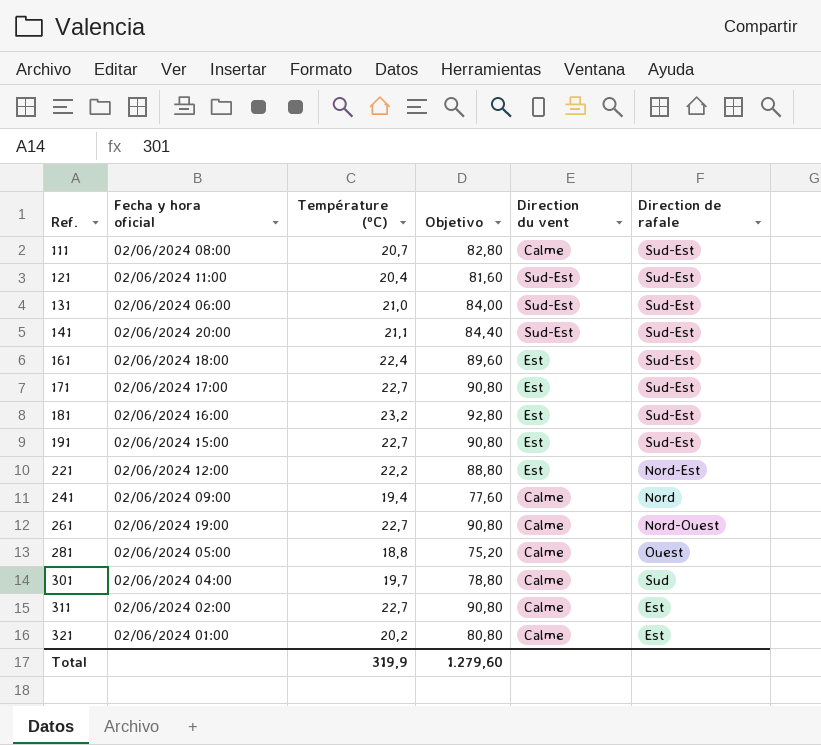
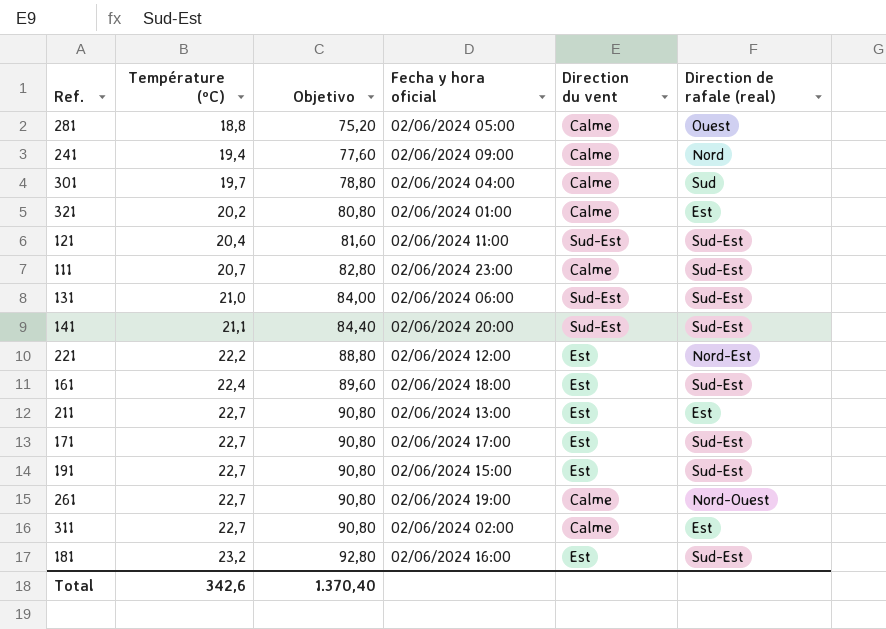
row order: Ref. ascending -> Température (ºC) ascending
column Fecha y hora oficial | position: 2 -> 4
column name: Direction de rafale -> Direction de rafale (real)
111 | Fecha y hora oficial: 02/06/2024 08:00 -> 02/06/2024 23:00
row 211: none -> 22,7 | 90,80 | 02/06/2024 13:00 | Est | Est
Total | Température (ºC): 319,9 -> 342,6
Total | Objetivo: 1.279,60 -> 1.370,40

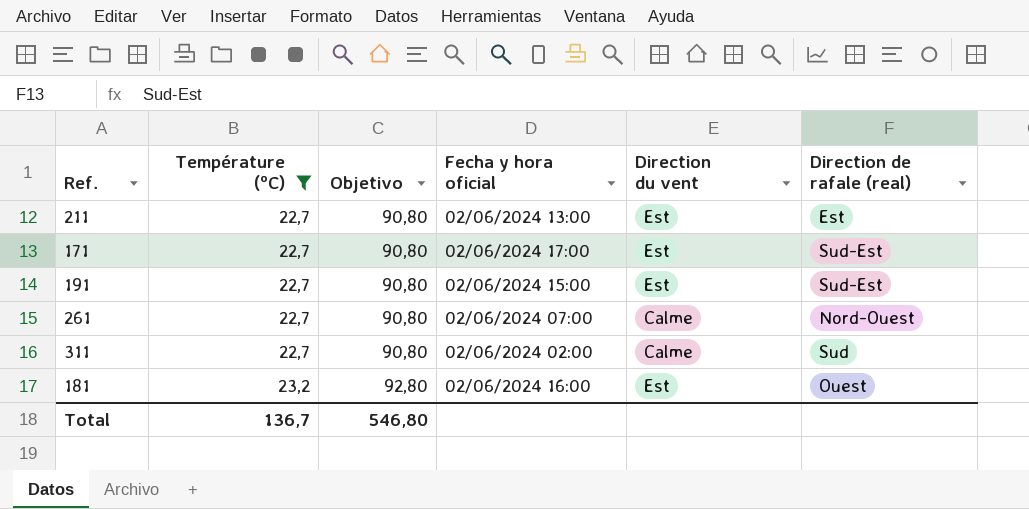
filter: none -> Température (ºC) >= 22,7
261 | Fecha y hora oficial: 02/06/2024 19:00 -> 02/06/2024 07:00
311 | Direction de rafale (real): Est -> Sud
181 | Direction de rafale (real): Sud-Est -> Ouest
Total | Température (ºC): 342,6 -> 136,7
Total | Objetivo: 1.370,40 -> 546,80

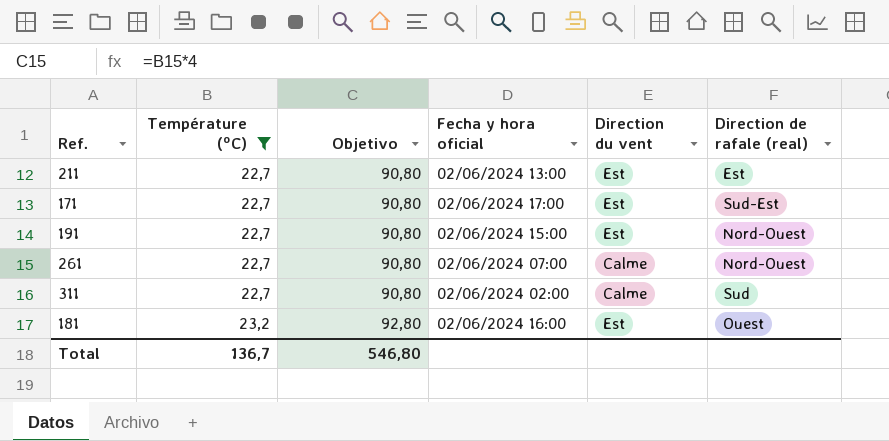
191 | Direction de rafale (real): Sud-Est -> Nord-Ouest

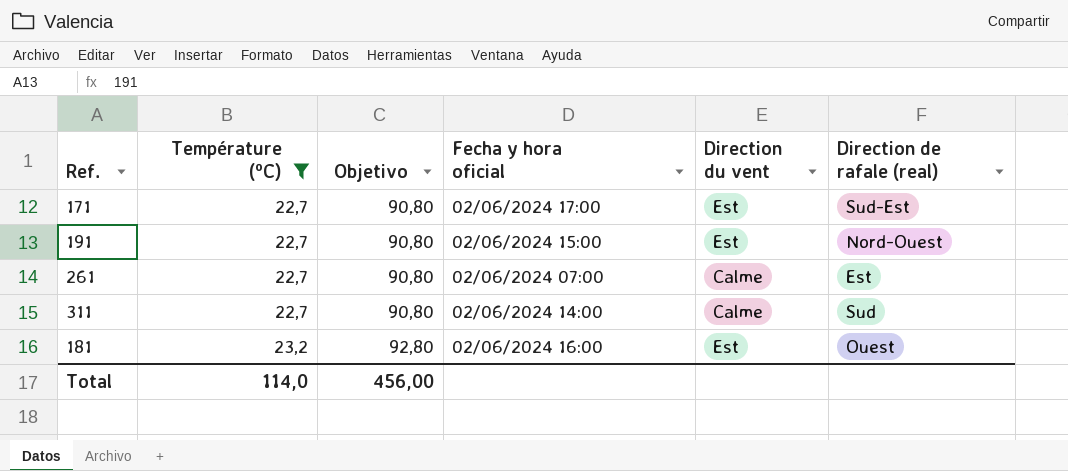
row 211: 22,7 | 90,80 | 02/06/2024 13:00 | Est | Est -> none
261 | Direction de rafale (real): Nord-Ouest -> Est
311 | Fecha y hora oficial: 02/06/2024 02:00 -> 02/06/2024 14:00
Total | Température (ºC): 136,7 -> 114,0
Total | Objetivo: 546,80 -> 456,00

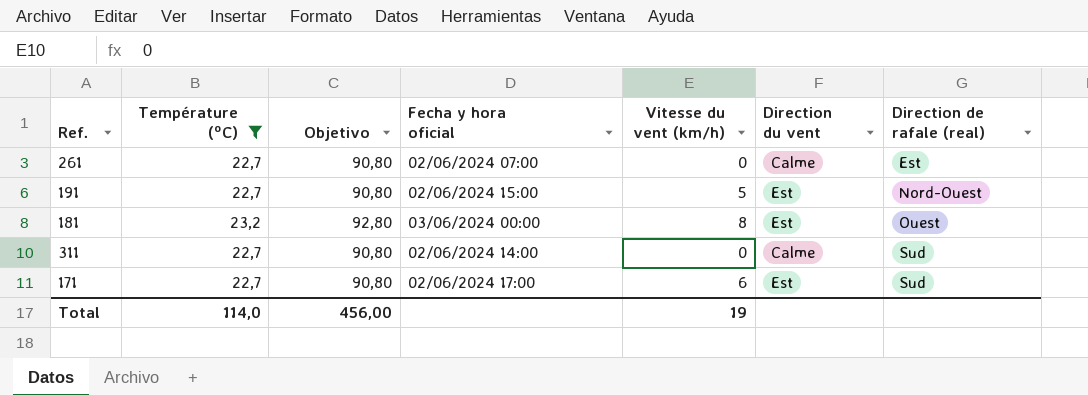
row order: Température (ºC) ascending -> Direction de rafale (real) ascending
column Vitesse du vent (km/h) | position: none -> 5
181 | Fecha y hora oficial: 02/06/2024 16:00 -> 03/06/2024 00:00
171 | Direction de rafale (real): Sud-Est -> Sud

